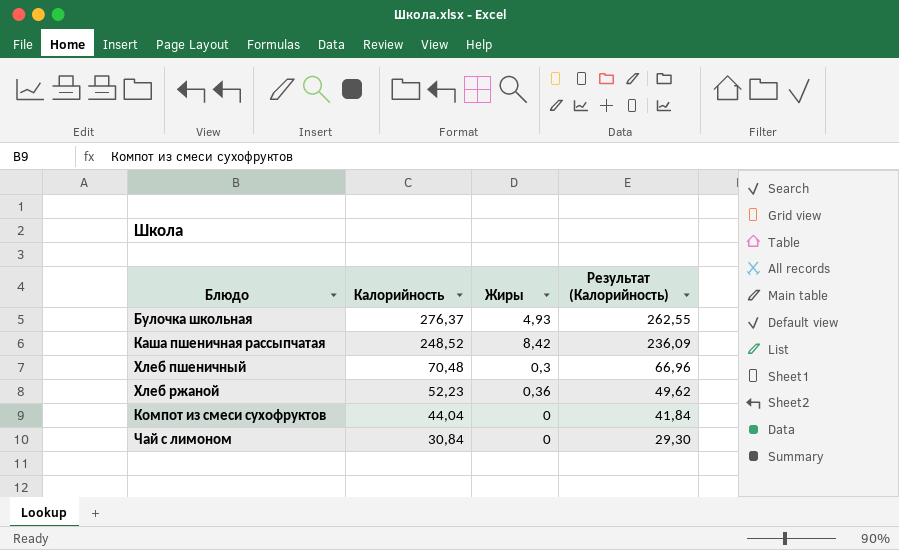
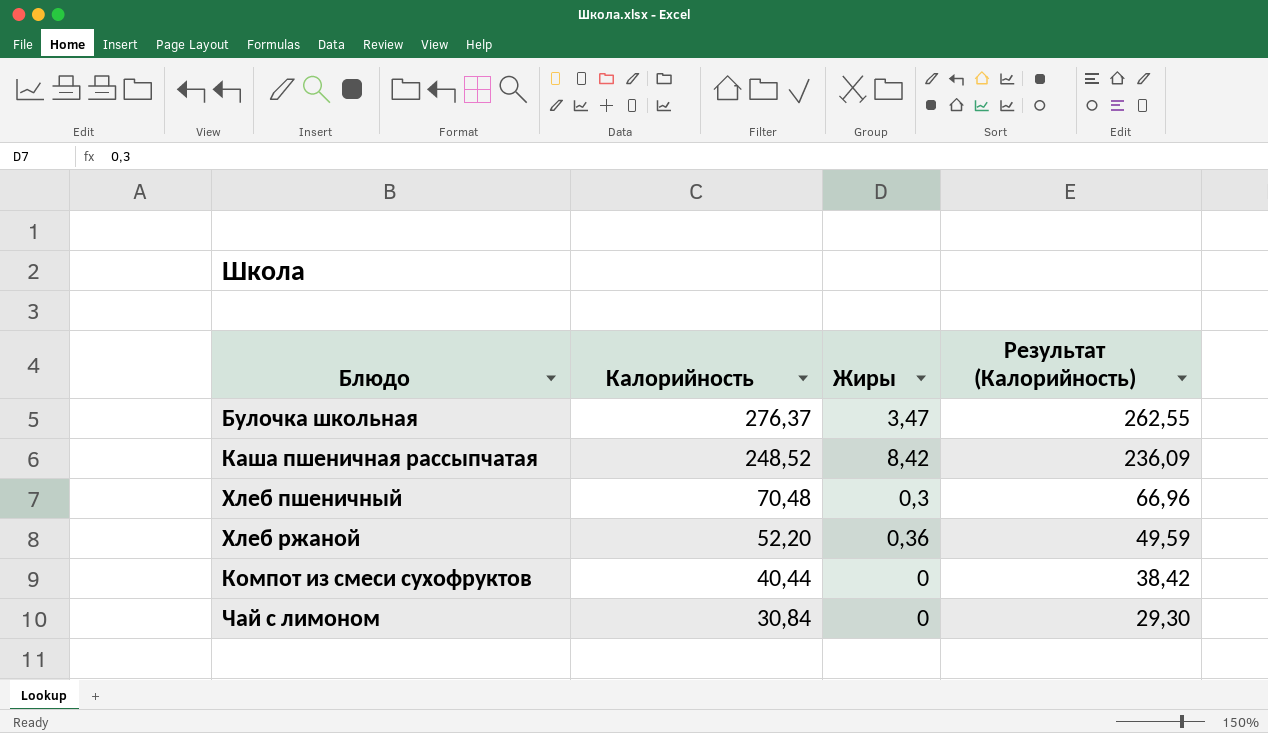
Булочка школьная | Жиры: 4,93 -> 3,47
Хлеб ржаной | Калорийность: 52,23 -> 52,20
Хлеб ржаной | Результат (Калорийность): 49,62 -> 49,59
Компот из смеси сухофруктов | Калорийность: 44,04 -> 40,44
Компот из смеси сухофруктов | Результат (Калорийность): 41,84 -> 38,42

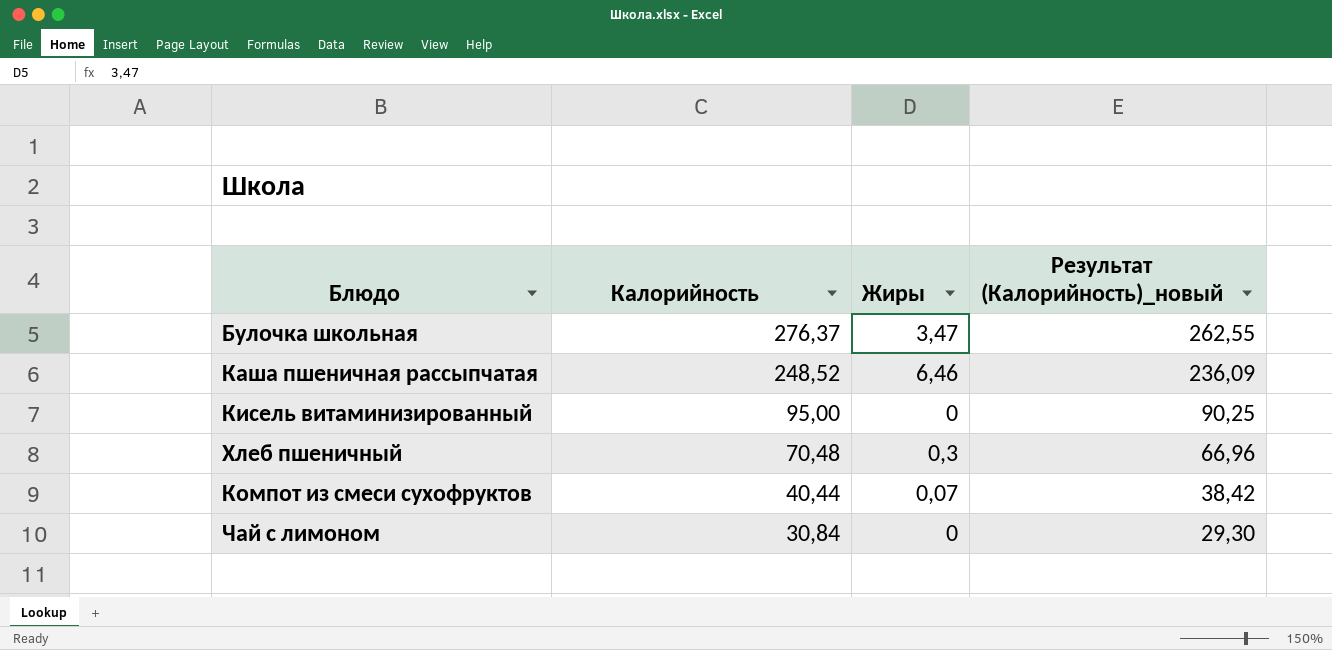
column name: Результат (Калорийность) -> Результат (Калорийность)_новый
row Хлеб ржаной: 52,20 | 0,36 | 49,59 -> none
Каша пшеничная рассыпчатая | Жиры: 8,42 -> 6,46
row Кисель витаминизированный: none -> 95,00 | 0 | 90,25
Компот из смеси сухофруктов | Жиры: 0 -> 0,07

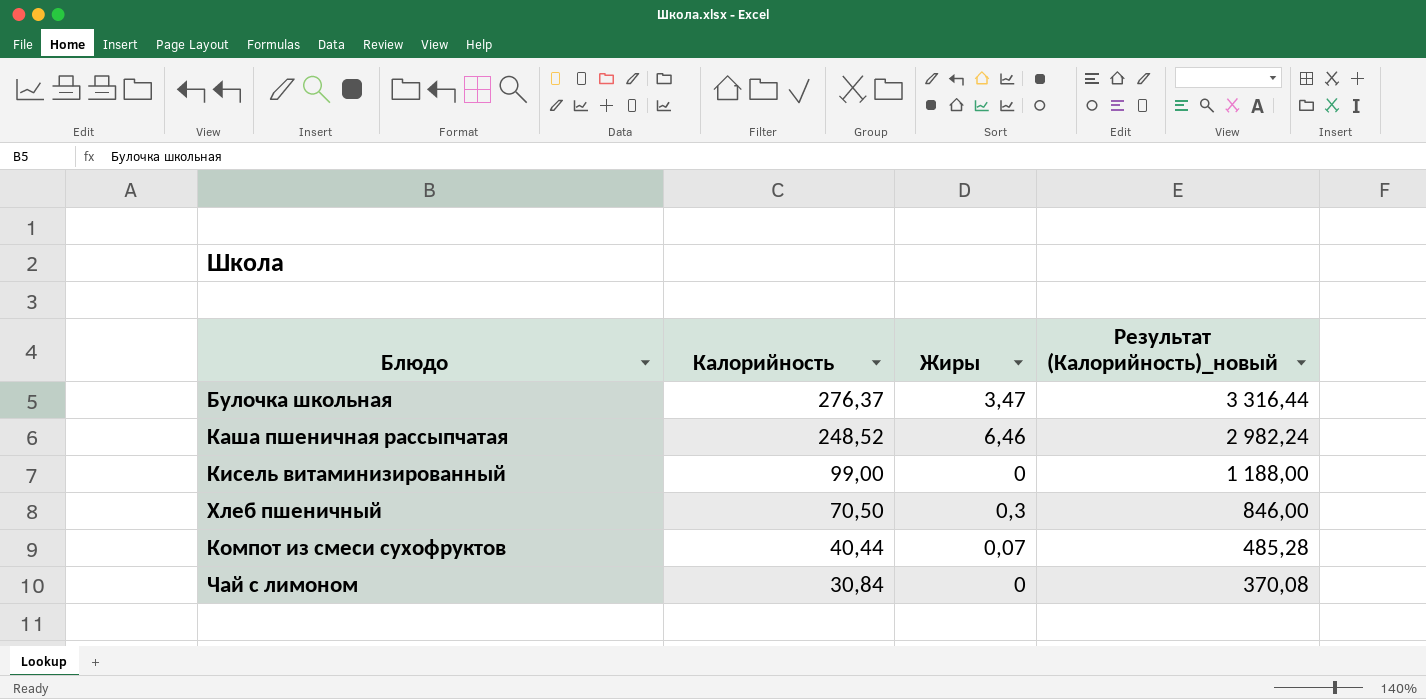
column Результат (Калорийность)_новый | formula: [Калорийность] * 0,95 -> [Калорийность] * 12
Кисель витаминизированный | Калорийность: 95,00 -> 99,00
Хлеб пшеничный | Калорийность: 70,48 -> 70,50

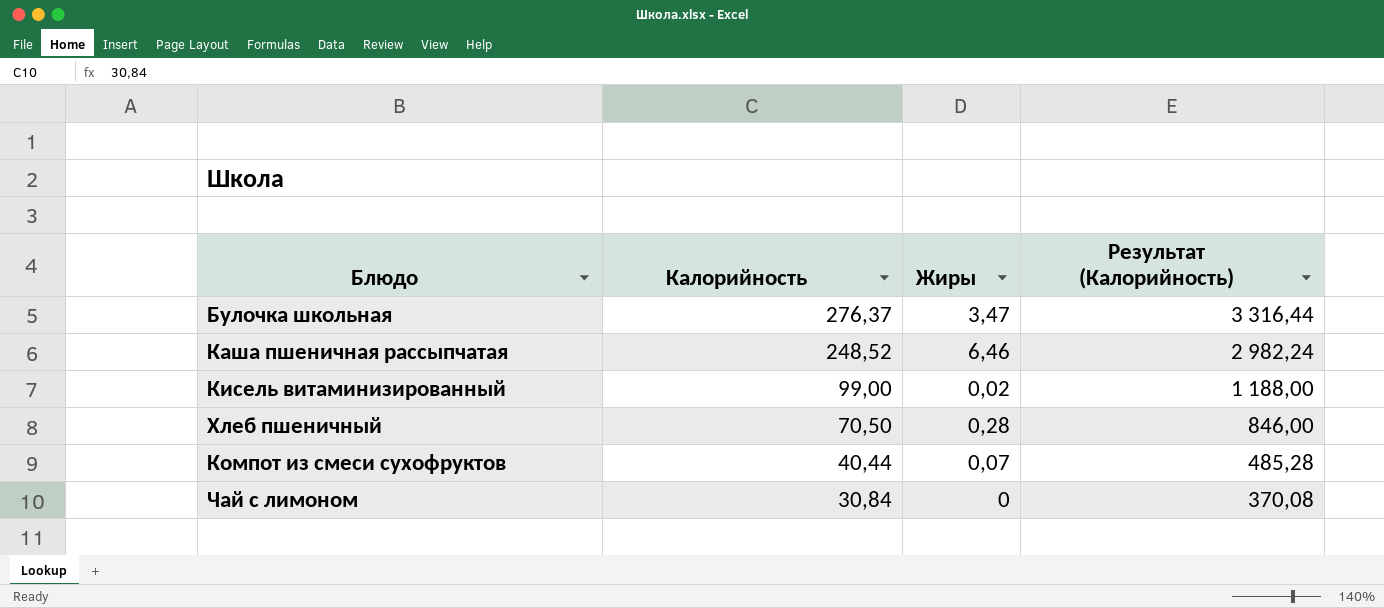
column name: Результат (Калорийность)_новый -> Результат (Калорийность)
Кисель витаминизированный | Жиры: 0 -> 0,02
Хлеб пшеничный | Жиры: 0,3 -> 0,28

